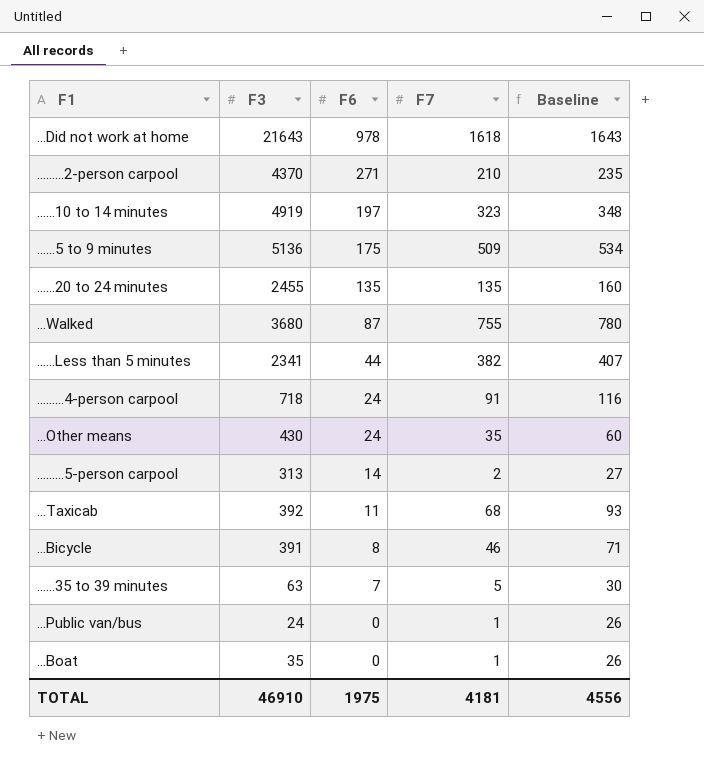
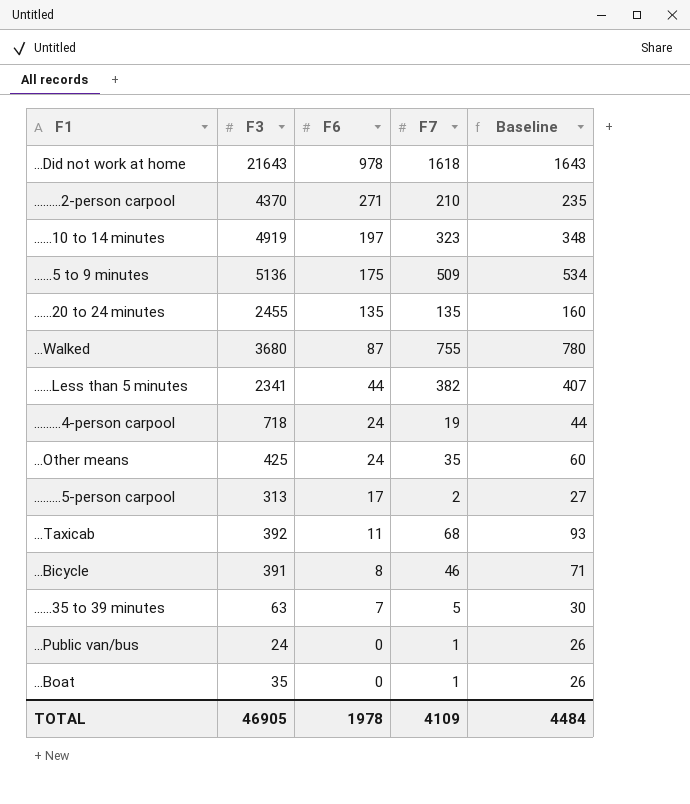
.........4-person carpool | F7: 91 -> 19
.........4-person carpool | Baseline: 116 -> 44
...Other means | F3: 430 -> 425
.........5-person carpool | F6: 14 -> 17
TOTAL | F3: 46910 -> 46905
TOTAL | F6: 1975 -> 1978
TOTAL | F7: 4181 -> 4109
TOTAL | Baseline: 4556 -> 4484

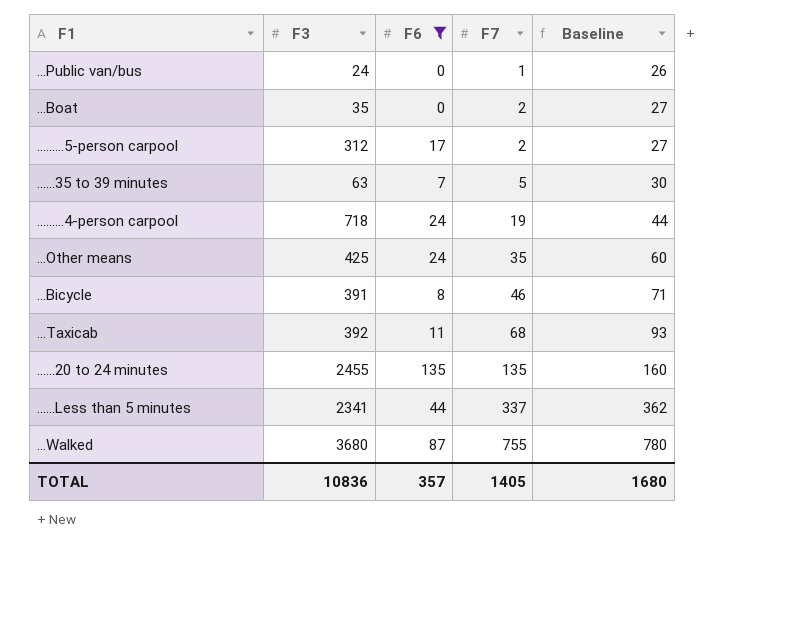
filter: none -> F6 <= 135
row order: F6 descending -> F7 ascending
...Boat | F7: 1 -> 2
...Boat | Baseline: 26 -> 27
.........5-person carpool | F3: 313 -> 312
......Less than 5 minutes | F7: 382 -> 337
......Less than 5 minutes | Baseline: 407 -> 362
TOTAL | F3: 46905 -> 10836
TOTAL | F6: 1978 -> 357
TOTAL | F7: 4109 -> 1405
TOTAL | Baseline: 4484 -> 1680

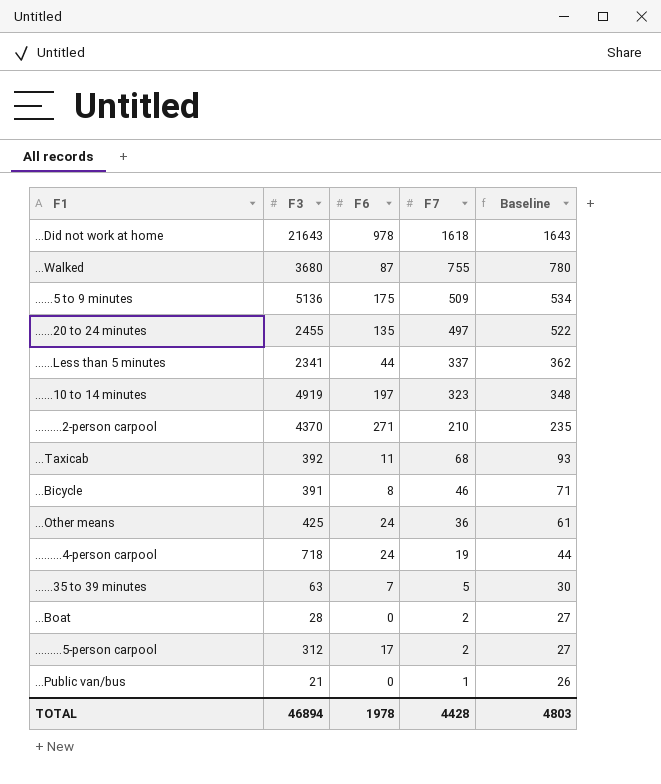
filter: F6 <= 135 -> none
row order: F7 ascending -> F7 descending
......20 to 24 minutes | F7: 135 -> 497
......20 to 24 minutes | Baseline: 160 -> 522
...Other means | F7: 35 -> 36
...Other means | Baseline: 60 -> 61
...Boat | F3: 35 -> 28
...Public van/bus | F3: 24 -> 21
TOTAL | F3: 10836 -> 46894
TOTAL | F6: 357 -> 1978
TOTAL | F7: 1405 -> 4428
TOTAL | Baseline: 1680 -> 4803

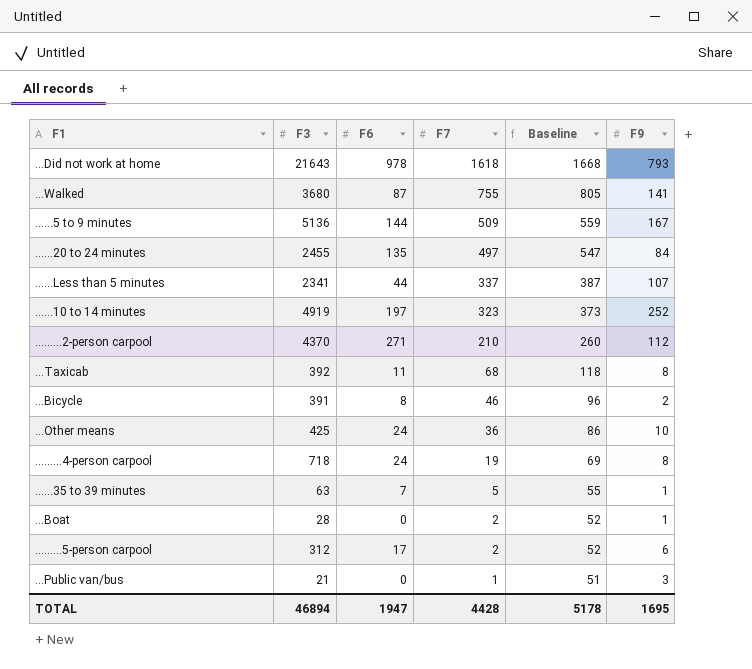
column Baseline | formula: [F7] + 25 -> [F7] + 50
column F9 | position: none -> 6
......5 to 9 minutes | F6: 175 -> 144
TOTAL | F6: 1978 -> 1947
TOTAL | Baseline: 4803 -> 5178

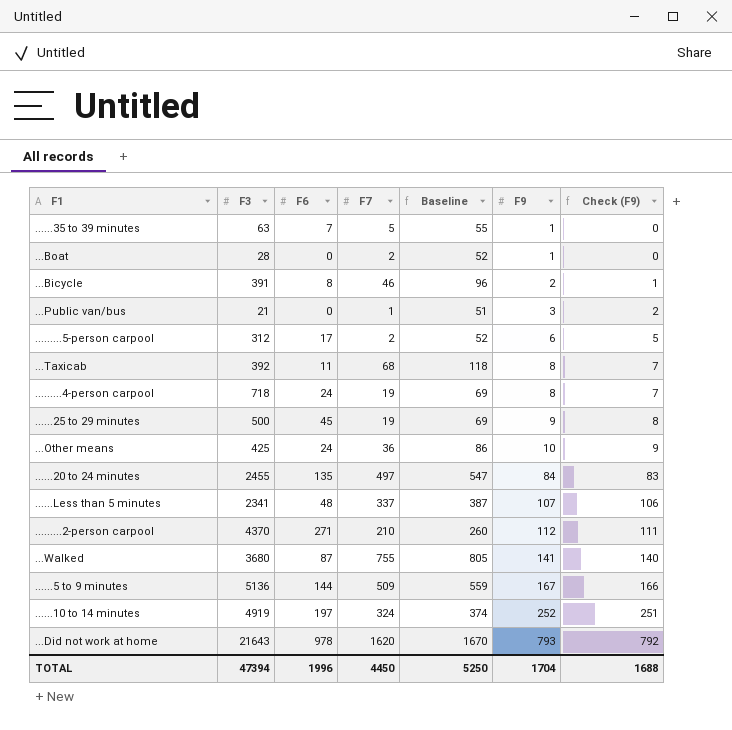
row order: F7 descending -> F9 ascending
column Check (F9) | formula: none -> [F9] - 1
row ......25 to 29 minutes: none -> 500 | 45 | 19 | 69 | 9 | 8
......Less than 5 minutes | F6: 44 -> 48
......10 to 14 minutes | F7: 323 -> 324
......10 to 14 minutes | Baseline: 373 -> 374
...Did not work at home | F7: 1618 -> 1620
...Did not work at home | Baseline: 1668 -> 1670
TOTAL | F3: 46894 -> 47394
TOTAL | F6: 1947 -> 1996
TOTAL | F7: 4428 -> 4450
TOTAL | Baseline: 5178 -> 5250
TOTAL | F9: 1695 -> 1704

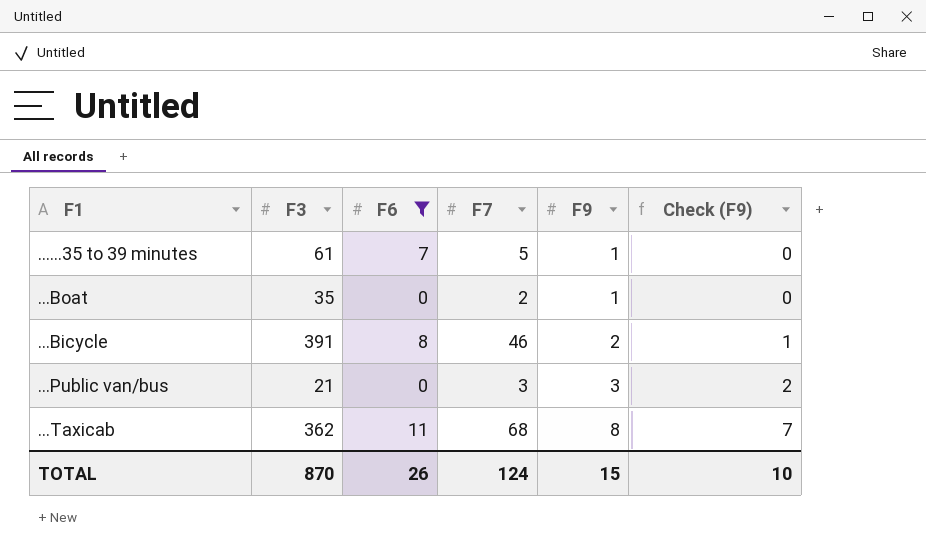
filter: none -> F6 <= 11
column Baseline | formula: [F7] + 50 -> none
......35 to 39 minutes | F3: 63 -> 61
...Boat | F3: 28 -> 35
...Public van/bus | F7: 1 -> 3
...Taxicab | F3: 392 -> 362
TOTAL | F3: 47394 -> 870
TOTAL | F6: 1996 -> 26
TOTAL | F7: 4450 -> 124
TOTAL | F9: 1704 -> 15
TOTAL | Check (F9): 1688 -> 10

